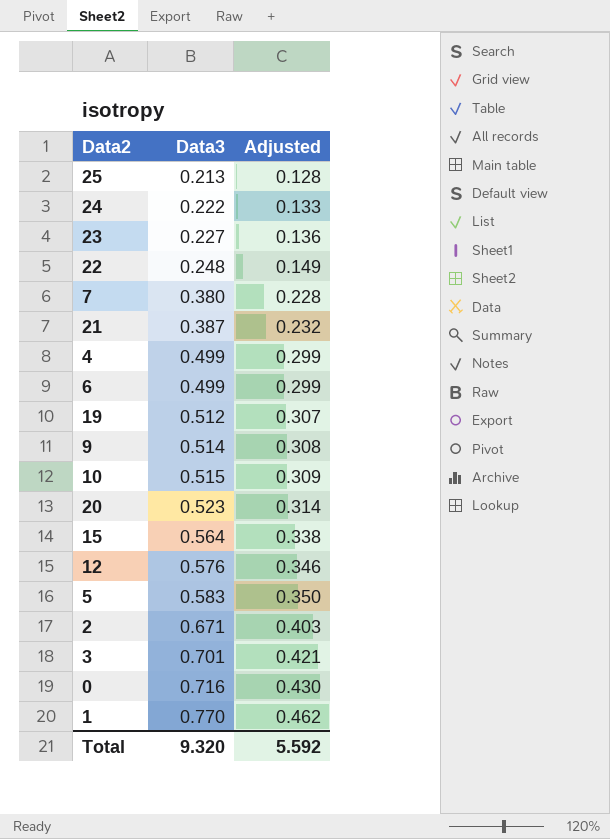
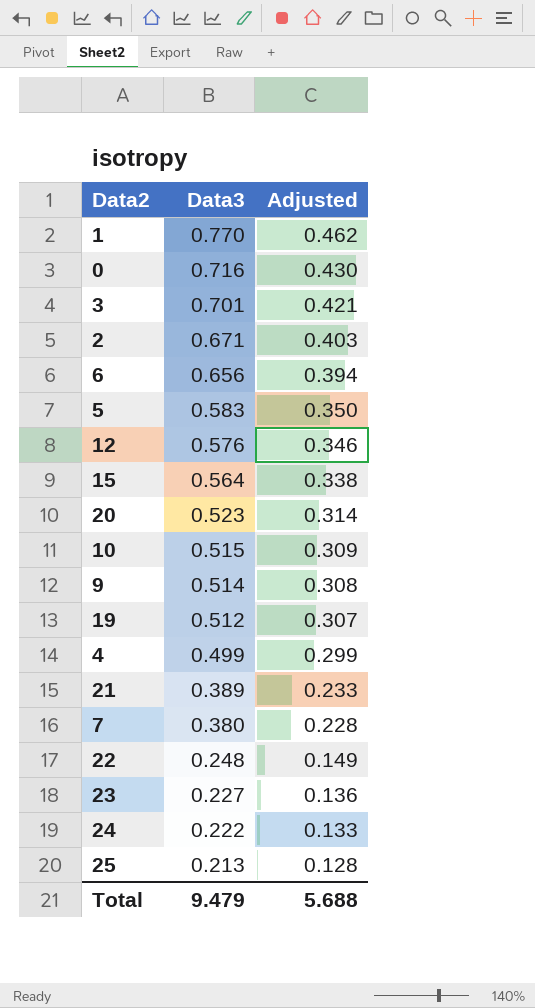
row order: Data3 ascending -> Data3 descending
6 | Data3: 0.499 -> 0.656
6 | Adjusted: 0.299 -> 0.394
21 | Data3: 0.387 -> 0.389
21 | Adjusted: 0.232 -> 0.233
Total | Data3: 9.320 -> 9.479
Total | Adjusted: 5.592 -> 5.688

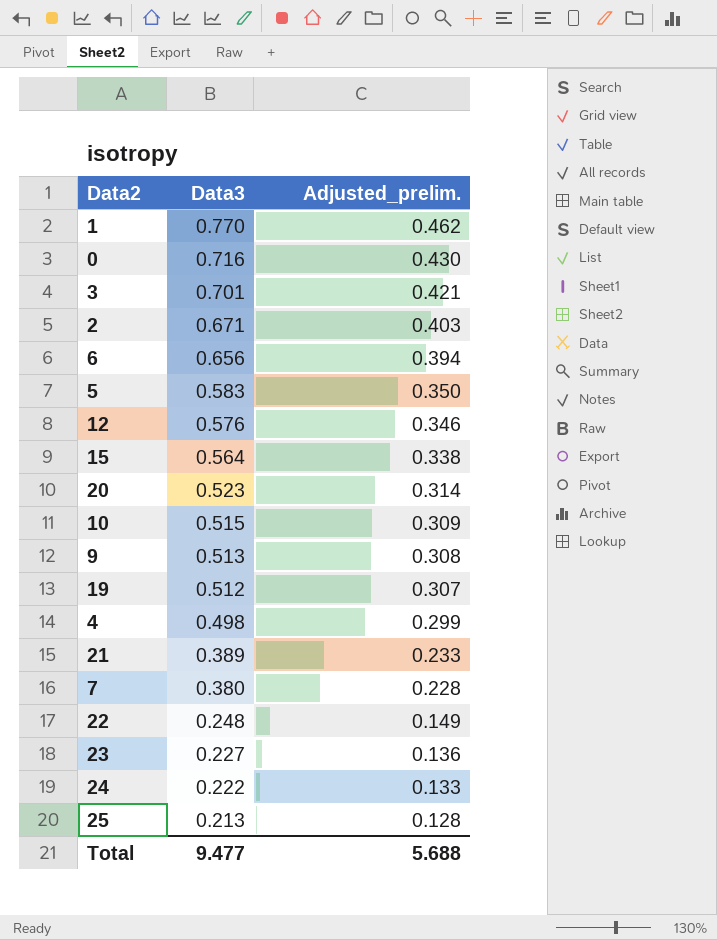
column name: Adjusted -> Adjusted_prelim.
9 | Data3: 0.514 -> 0.513
4 | Data3: 0.499 -> 0.498
Total | Data3: 9.479 -> 9.477

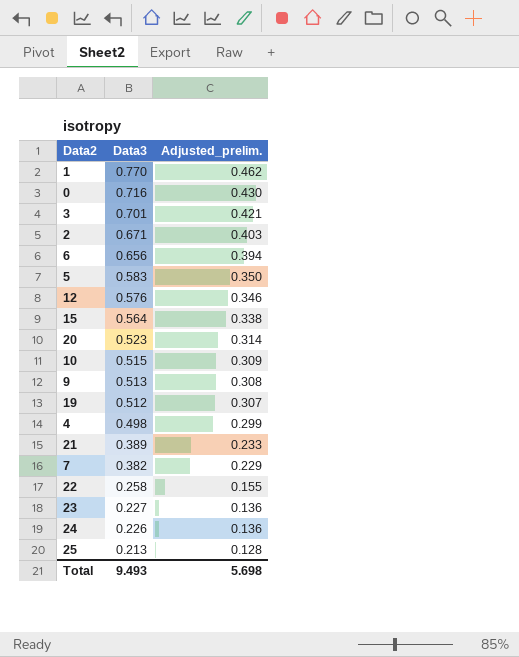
7 | Data3: 0.380 -> 0.382
7 | Adjusted_prelim.: 0.228 -> 0.229
22 | Data3: 0.248 -> 0.258
22 | Adjusted_prelim.: 0.149 -> 0.155
24 | Data3: 0.222 -> 0.226
24 | Adjusted_prelim.: 0.133 -> 0.136
Total | Data3: 9.477 -> 9.493
Total | Adjusted_prelim.: 5.688 -> 5.698

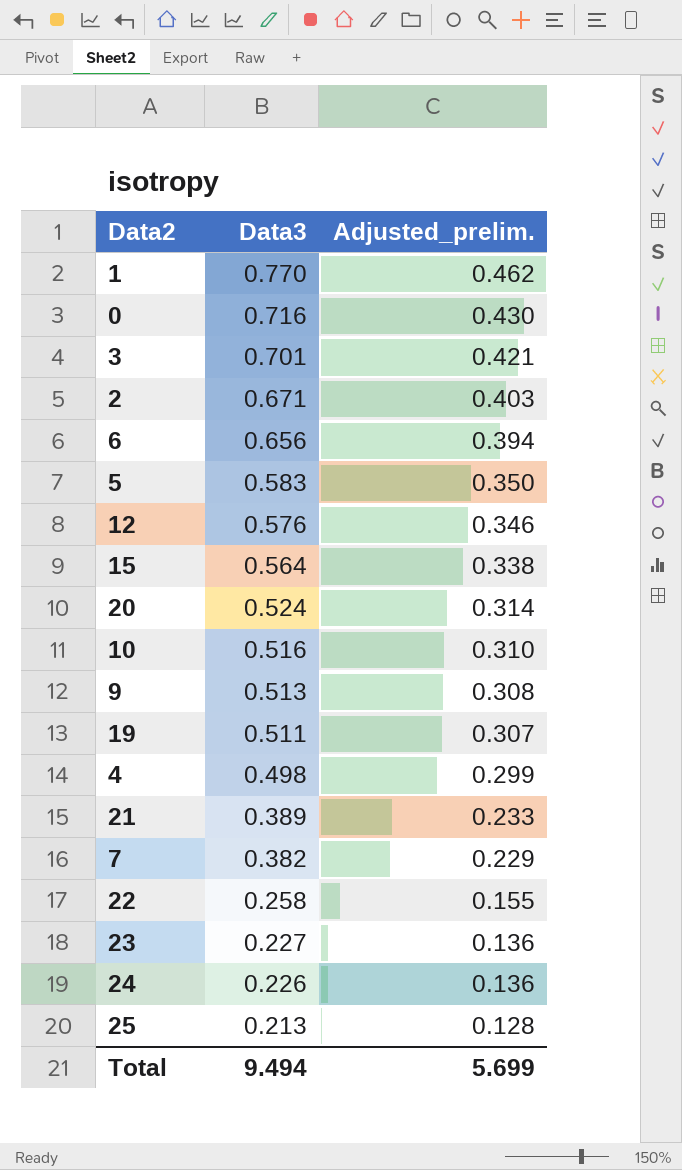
20 | Data3: 0.523 -> 0.524
10 | Data3: 0.515 -> 0.516
10 | Adjusted_prelim.: 0.309 -> 0.310
19 | Data3: 0.512 -> 0.511
Total | Data3: 9.493 -> 9.494
Total | Adjusted_prelim.: 5.698 -> 5.699

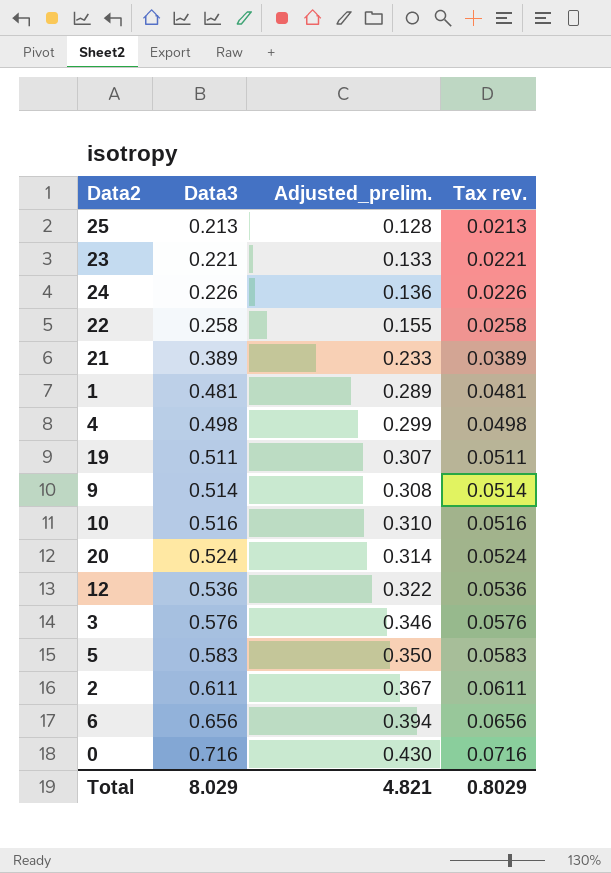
row order: Data3 descending -> Data3 ascending
column Tax rev. | formula: none -> [Data3] * 0.1
row 15: 0.564 | 0.338 -> none
row 7: 0.382 | 0.229 -> none
23 | Data3: 0.227 -> 0.221
23 | Adjusted_prelim.: 0.136 -> 0.133
1 | Data3: 0.770 -> 0.481
1 | Adjusted_prelim.: 0.462 -> 0.289
9 | Data3: 0.513 -> 0.514
12 | Data3: 0.576 -> 0.536
12 | Adjusted_prelim.: 0.346 -> 0.322
3 | Data3: 0.701 -> 0.576
3 | Adjusted_prelim.: 0.421 -> 0.346
2 | Data3: 0.671 -> 0.611
2 | Adjusted_prelim.: 0.403 -> 0.367
Total | Data3: 9.494 -> 8.029
Total | Adjusted_prelim.: 5.699 -> 4.821

